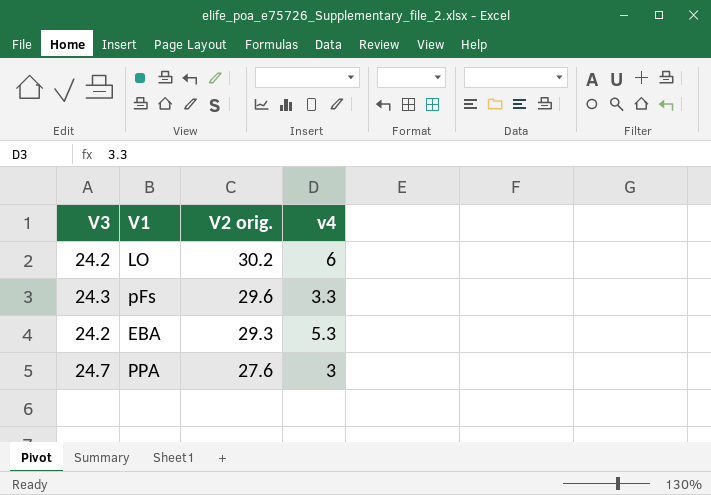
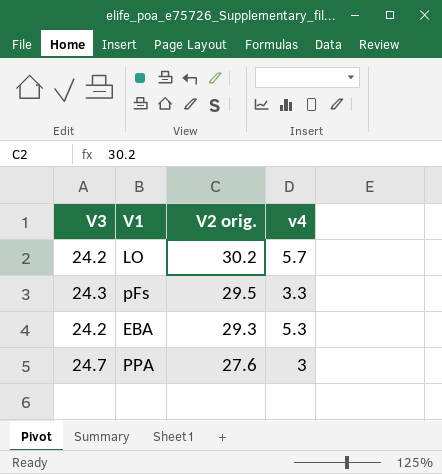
LO | v4: 6 -> 5.7
pFs | V2 orig.: 29.6 -> 29.5

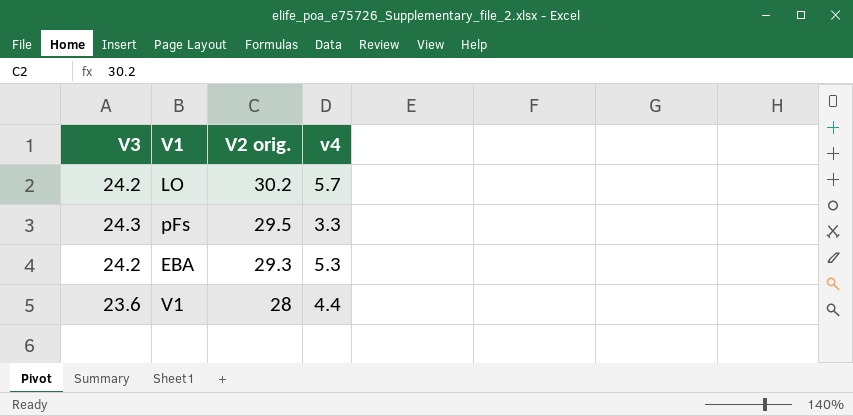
row PPA: 24.7 | 27.6 | 3 -> none
row V1: none -> 23.6 | 28 | 4.4

